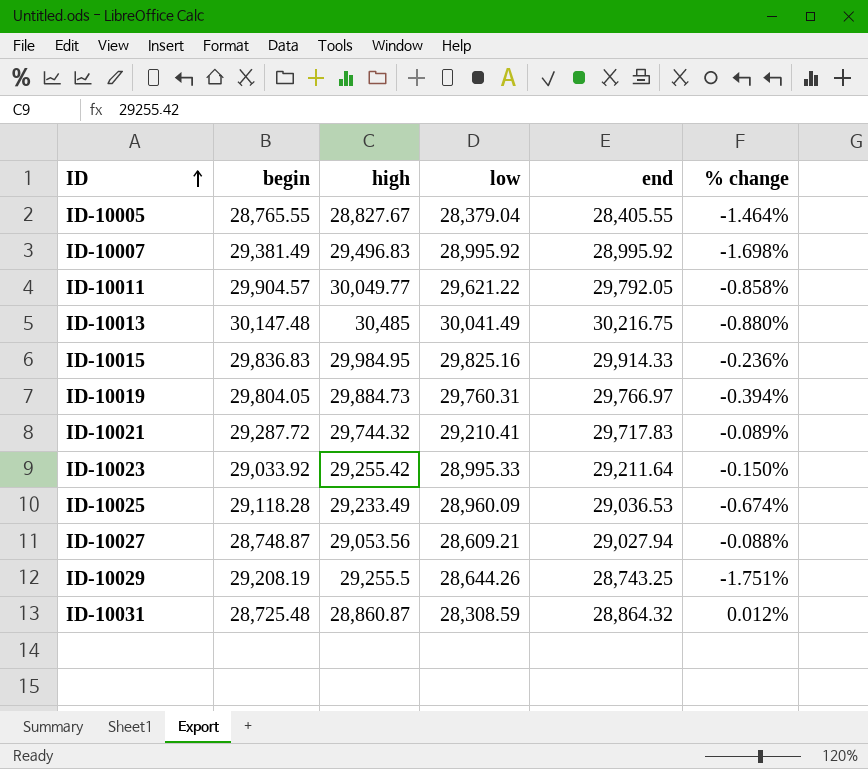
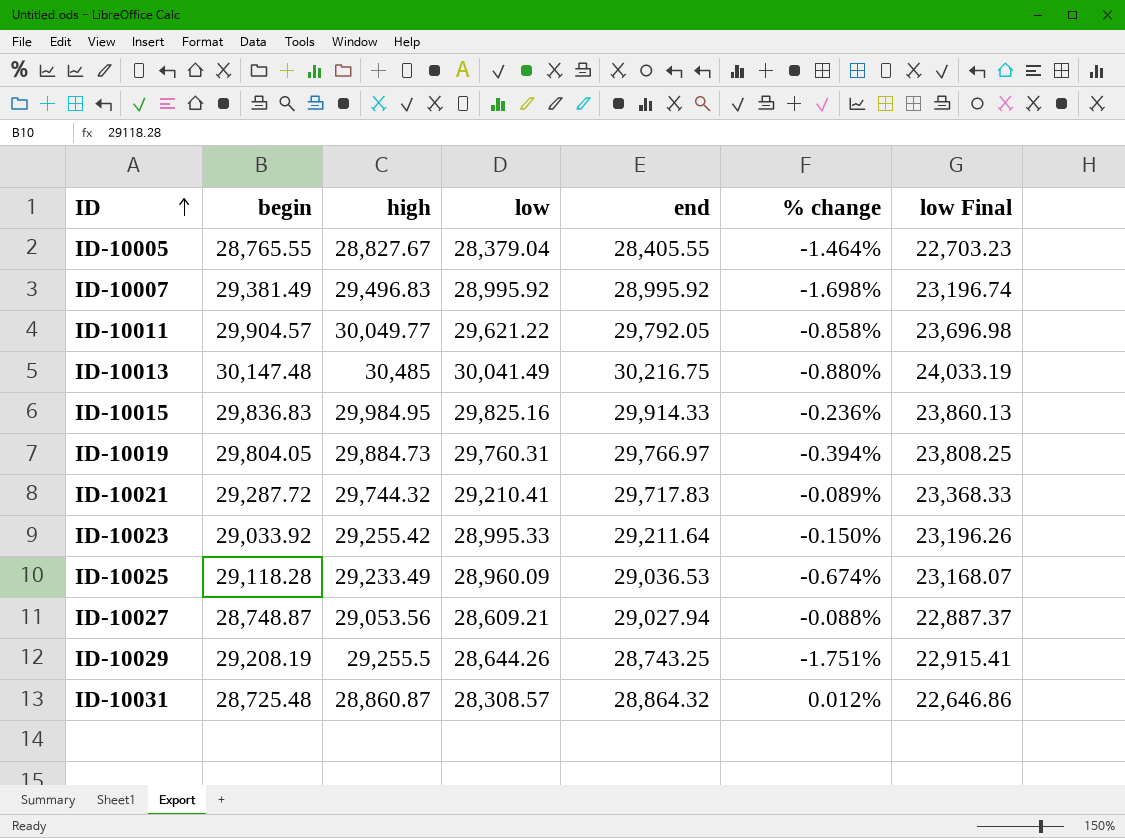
column low Final | formula: none -> [low] * 0.8
ID-10031 | low: 28,308.59 -> 28,308.57

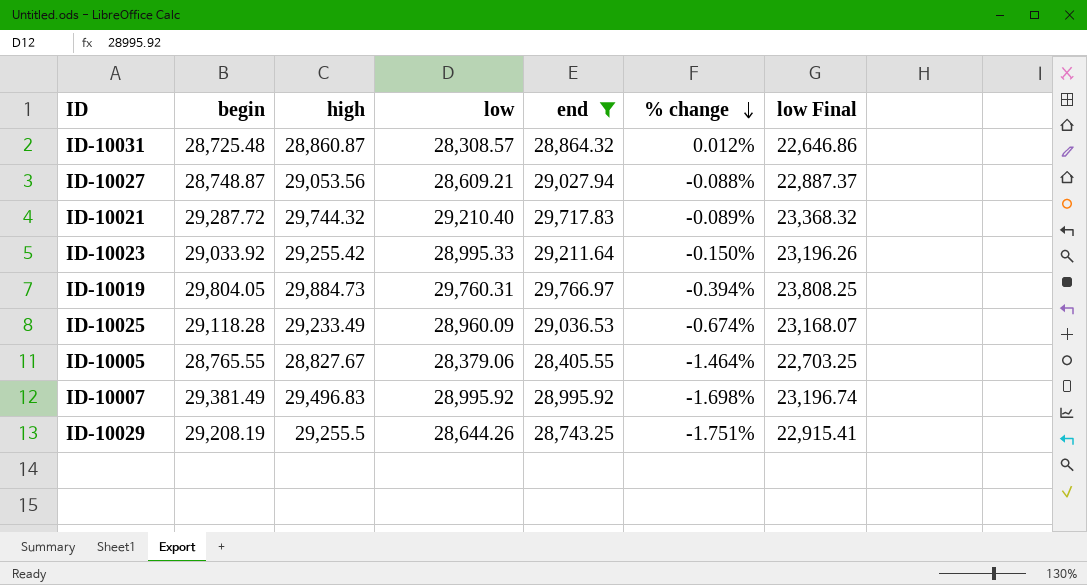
filter: none -> end <= 29,766.97
row order: ID ascending -> % change descending
ID-10021 | low: 29,210.41 -> 29,210.40
ID-10021 | low Final: 23,368.33 -> 23,368.32
ID-10005 | low: 28,379.04 -> 28,379.06
ID-10005 | low Final: 22,703.23 -> 22,703.25

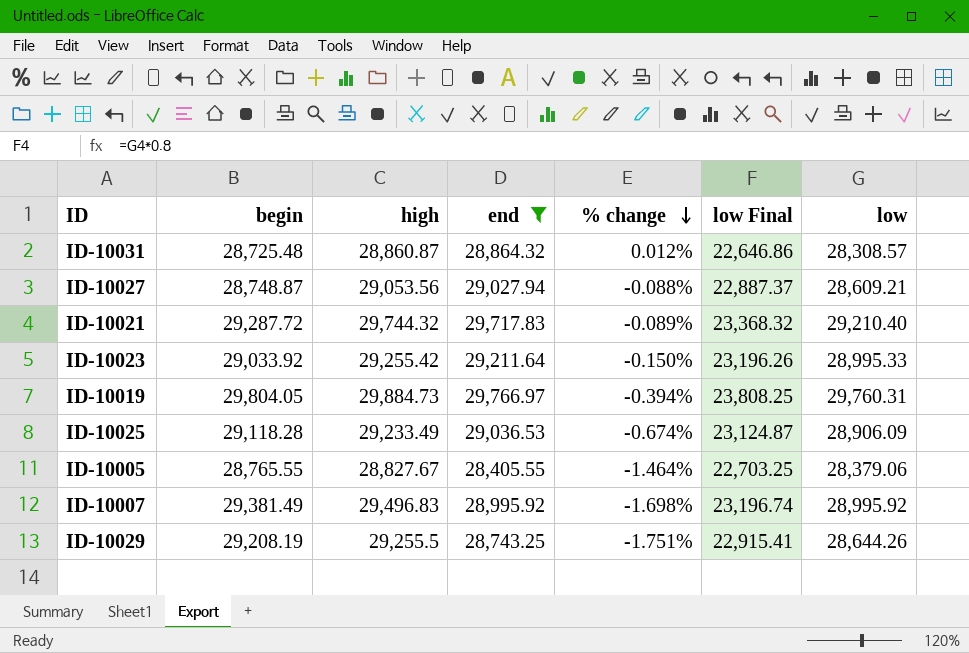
column low | position: 4 -> 7
ID-10025 | low Final: 23,168.07 -> 23,124.87
ID-10025 | low: 28,960.09 -> 28,906.09

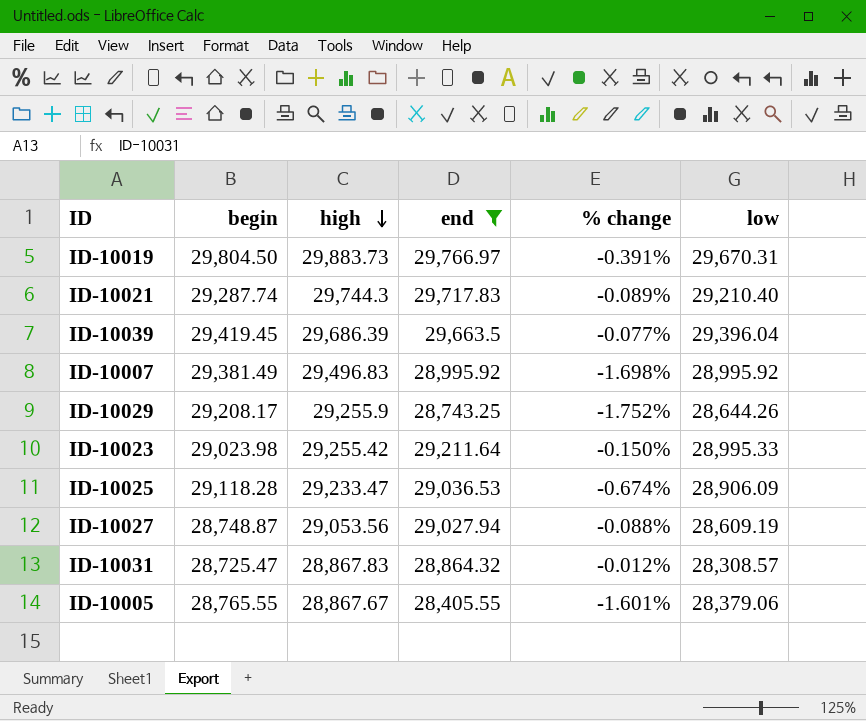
row order: % change descending -> high descending
column low Final | formula: [low] * 0.8 -> none
ID-10019 | begin: 29,804.05 -> 29,804.50
ID-10019 | high: 29,884.73 -> 29,883.73
ID-10019 | % change: -0.394% -> -0.391%
ID-10019 | low: 29,760.31 -> 29,670.31
ID-10021 | begin: 29,287.72 -> 29,287.74
ID-10021 | high: 29,744.32 -> 29,744.3
row ID-10039: none -> 29,419.45 | 29,686.39 | 29,663.5 | -0.077% | 29,396.04
ID-10029 | begin: 29,208.19 -> 29,208.17
ID-10029 | high: 29,255.5 -> 29,255.9
ID-10029 | % change: -1.751% -> -1.752%
ID-10023 | begin: 29,033.92 -> 29,023.98
ID-10025 | high: 29,233.49 -> 29,233.47
ID-10027 | low: 28,609.21 -> 28,609.19
ID-10031 | begin: 28,725.48 -> 28,725.47
ID-10031 | high: 28,860.87 -> 28,867.83
ID-10031 | % change: 0.012% -> -0.012%
ID-10005 | high: 28,827.67 -> 28,867.67
ID-10005 | % change: -1.464% -> -1.601%

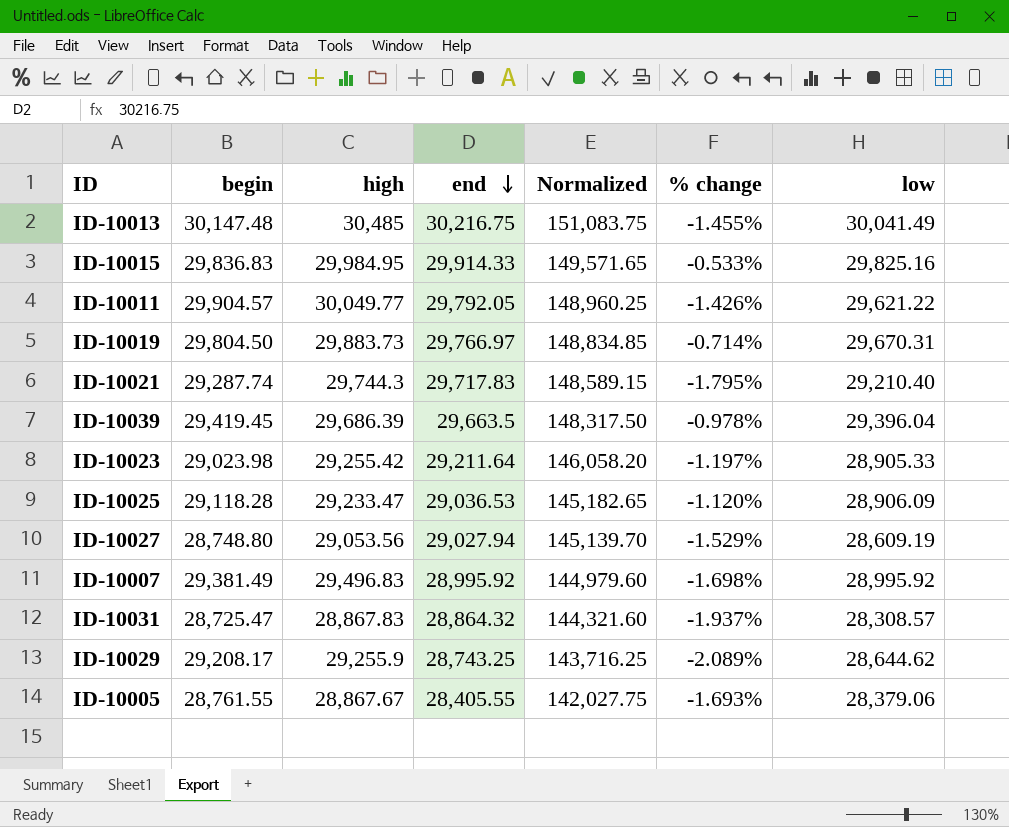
filter: end <= 29,766.97 -> none
row order: high descending -> end descending
column Normalized | formula: none -> [end] * 5
column % change | formula: ([end] - [high]) / [high] -> ([low] - [high]) / [high]
ID-10023 | low: 28,995.33 -> 28,905.33
ID-10027 | begin: 28,748.87 -> 28,748.80
ID-10029 | low: 28,644.26 -> 28,644.62
ID-10005 | begin: 28,765.55 -> 28,761.55

